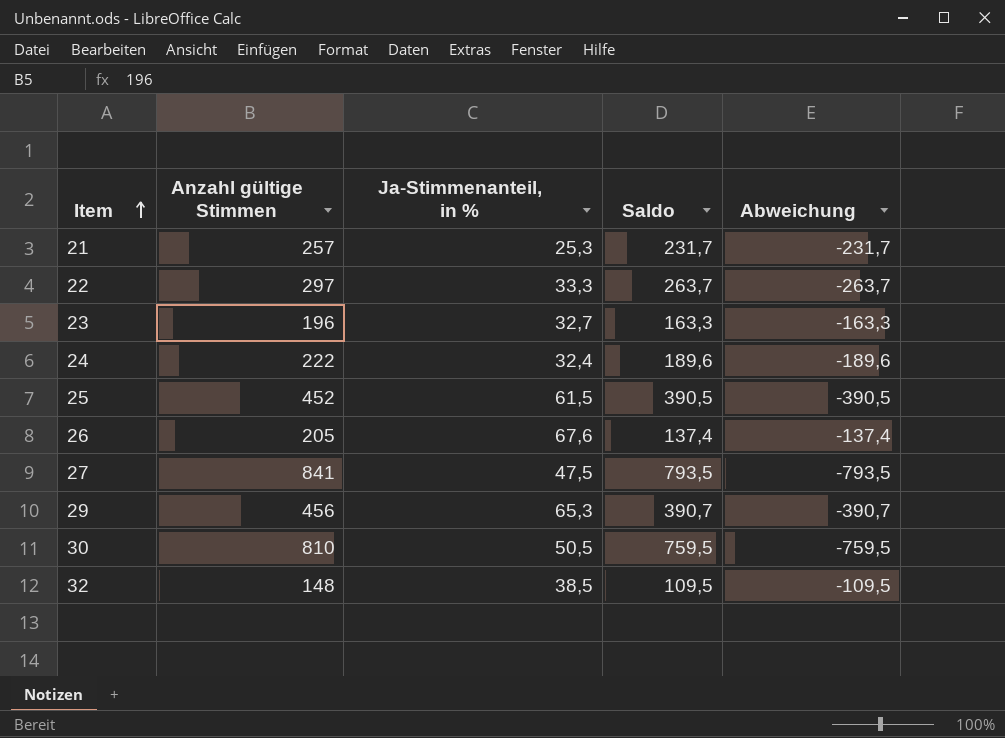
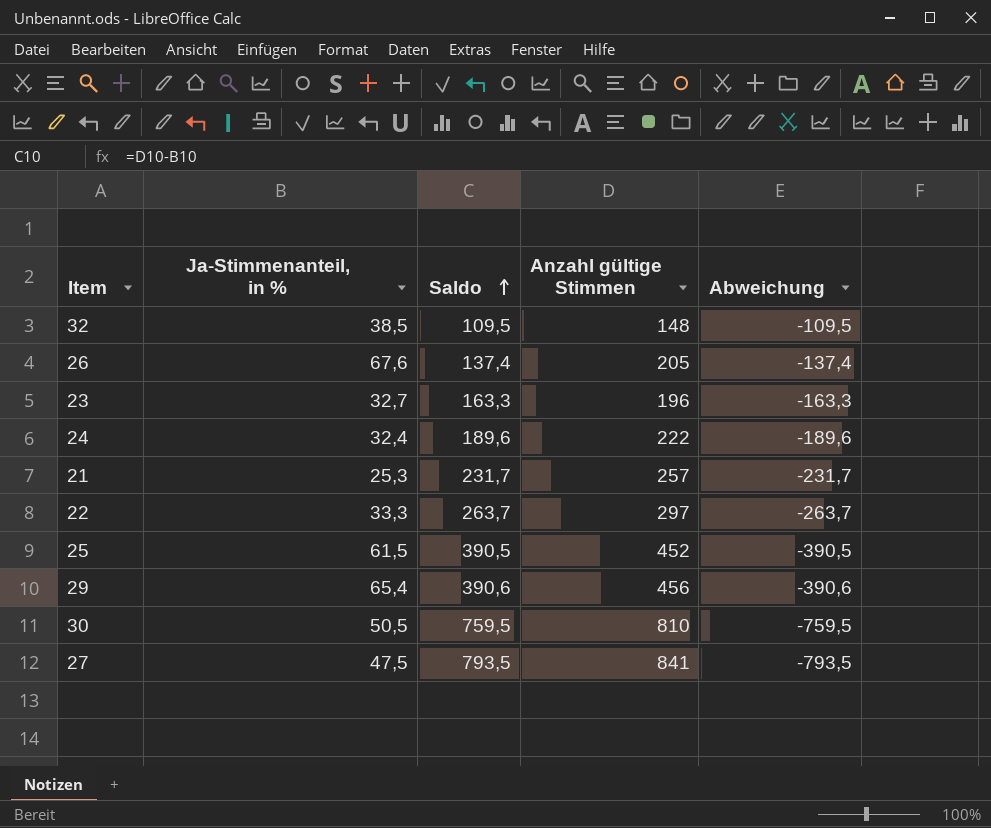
row order: Item ascending -> Saldo ascending
column Anzahl gültige Stimmen | position: 2 -> 4
29 | Ja-Stimmenanteil, in %: 65,3 -> 65,4
29 | Saldo: 390,7 -> 390,6
29 | Abweichung: -390,7 -> -390,6

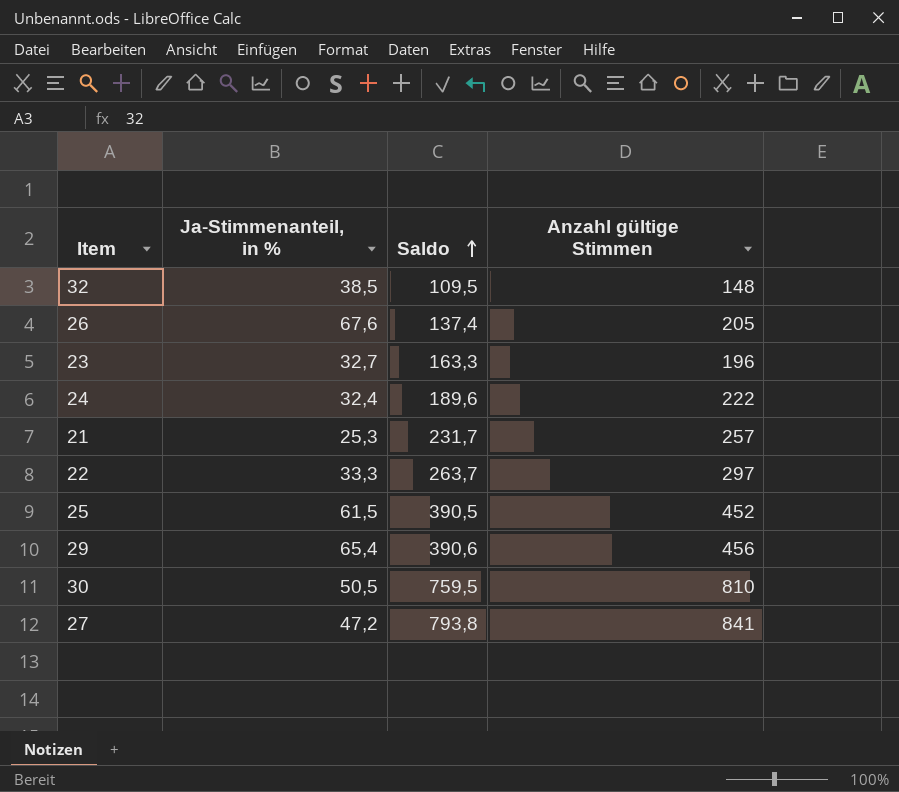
column Abweichung | formula: [Ja-Stimmenanteil, in %] - [Anzahl gültige Stimmen] -> none
27 | Ja-Stimmenanteil, in %: 47,5 -> 47,2
27 | Saldo: 793,5 -> 793,8

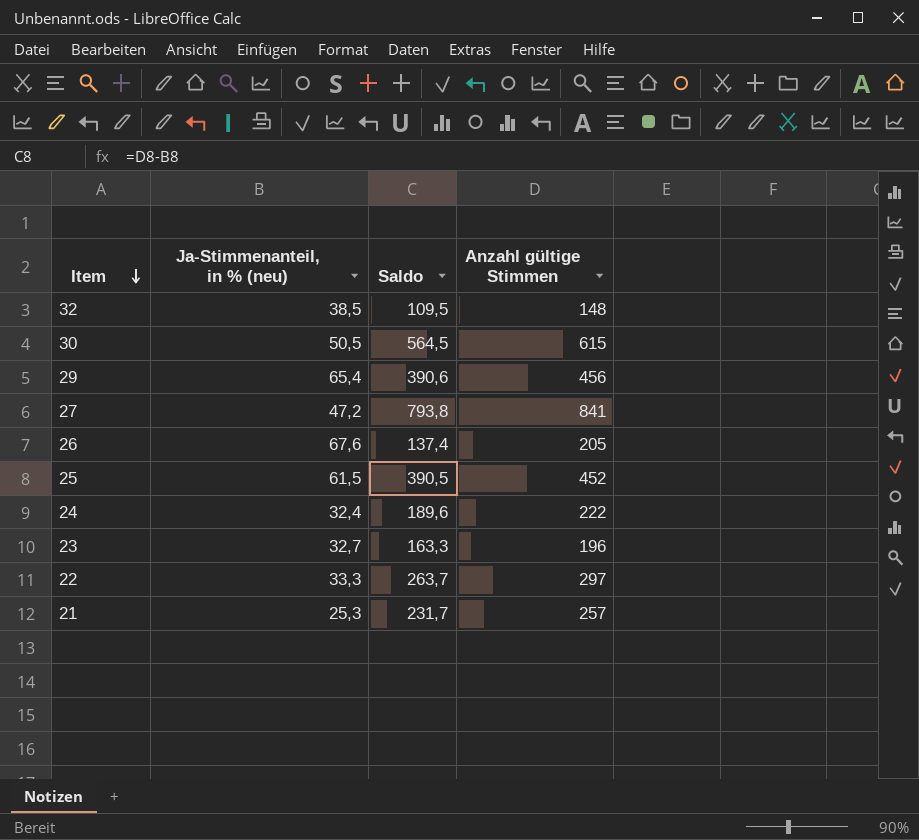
row order: Saldo ascending -> Item descending
column name: Ja-Stimmenanteil, in % -> Ja-Stimmenanteil, in % (neu)
30 | Saldo: 759,5 -> 564,5
30 | Anzahl gültige Stimmen: 810 -> 615

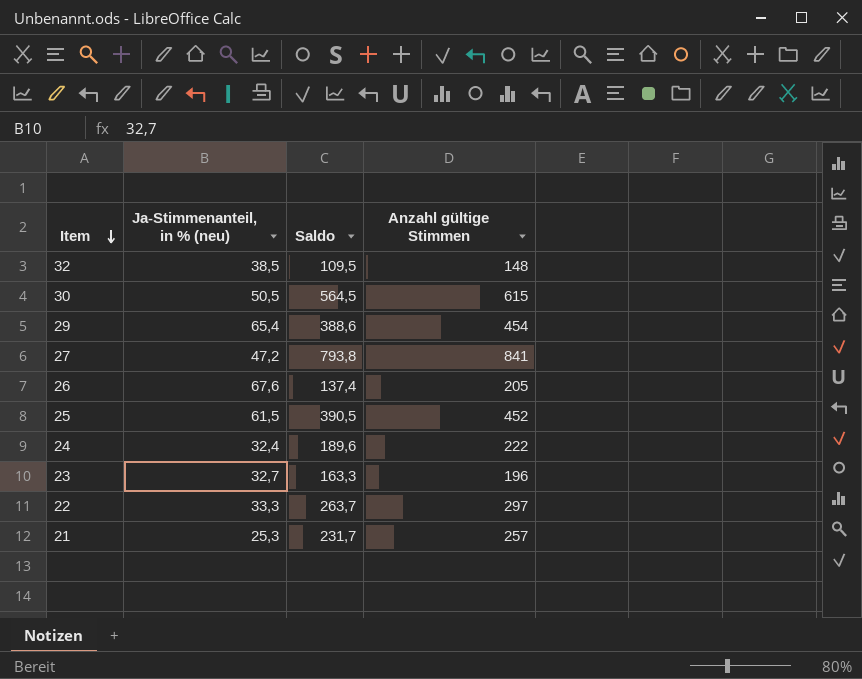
29 | Saldo: 390,6 -> 388,6
29 | Anzahl gültige Stimmen: 456 -> 454

